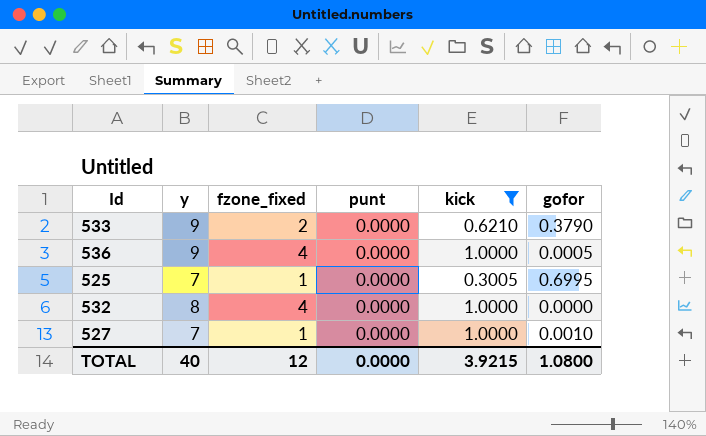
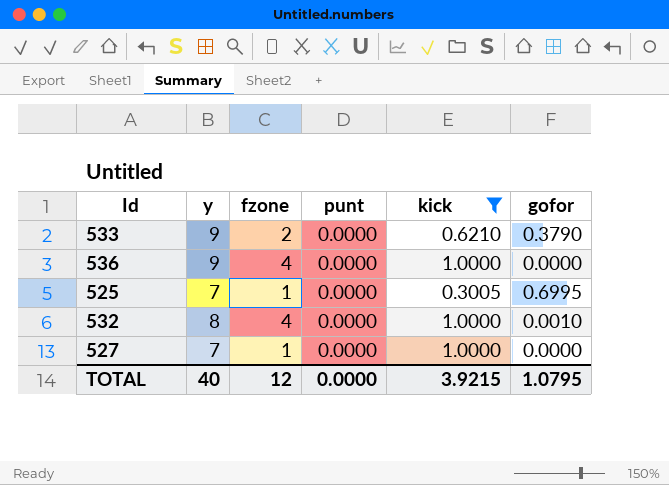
column name: fzone_fixed -> fzone
536 | gofor: 0.0005 -> 0.0000
532 | gofor: 0.0000 -> 0.0010
527 | gofor: 0.0010 -> 0.0000
TOTAL | gofor: 1.0800 -> 1.0795

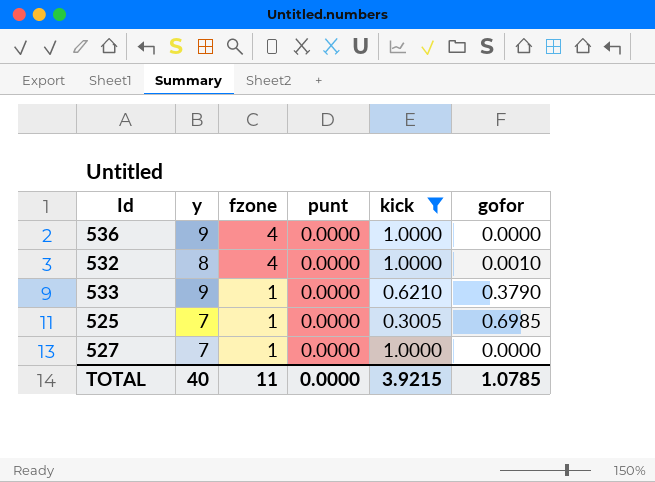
row order: none -> fzone descending
533 | fzone: 2 -> 1
525 | gofor: 0.6995 -> 0.6985
TOTAL | fzone: 12 -> 11
TOTAL | gofor: 1.0795 -> 1.0785

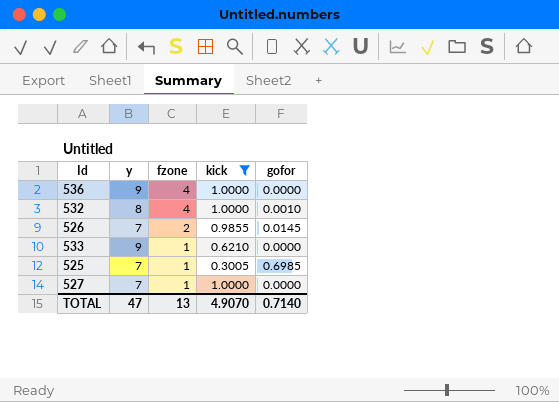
column punt | position: 4 -> none
row 526: none -> 7 | 2 | 0.9855 | 0.0145
533 | gofor: 0.3790 -> 0.0000
TOTAL | y: 40 -> 47
TOTAL | fzone: 11 -> 13
TOTAL | kick: 3.9215 -> 4.9070
TOTAL | gofor: 1.0785 -> 0.7140

